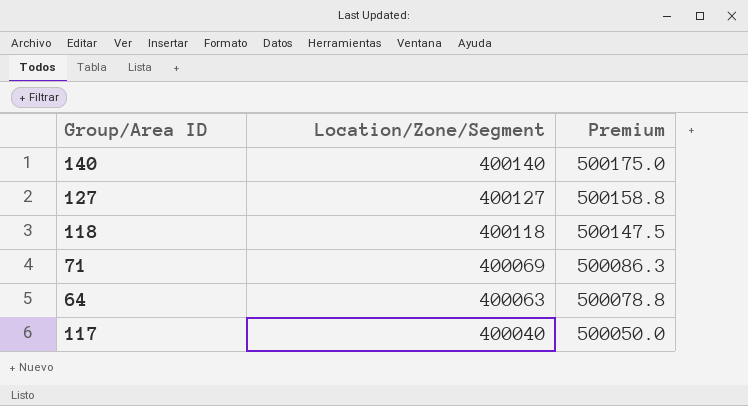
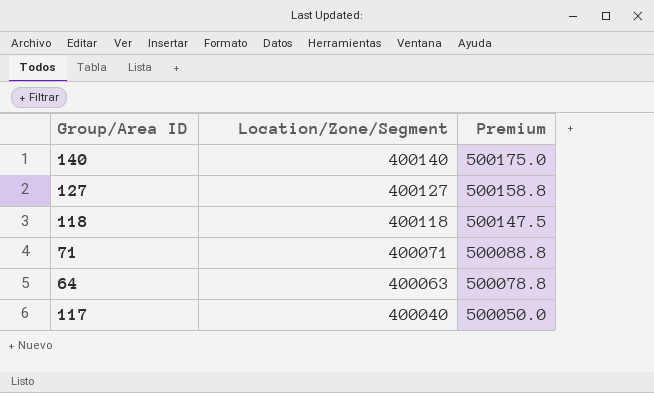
71 | Location/Zone/Segment: 400069 -> 400071
71 | Premium: 500086.3 -> 500088.8

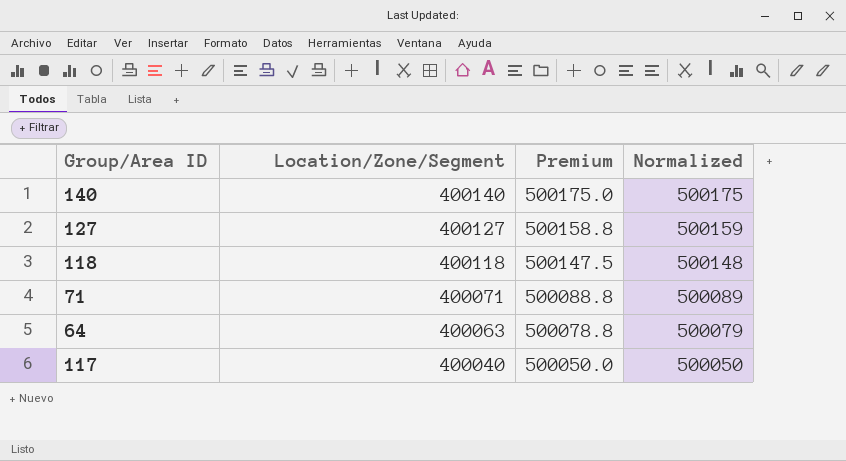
column Normalized | formula: none -> [Location/Zone/Segment] * 1.25

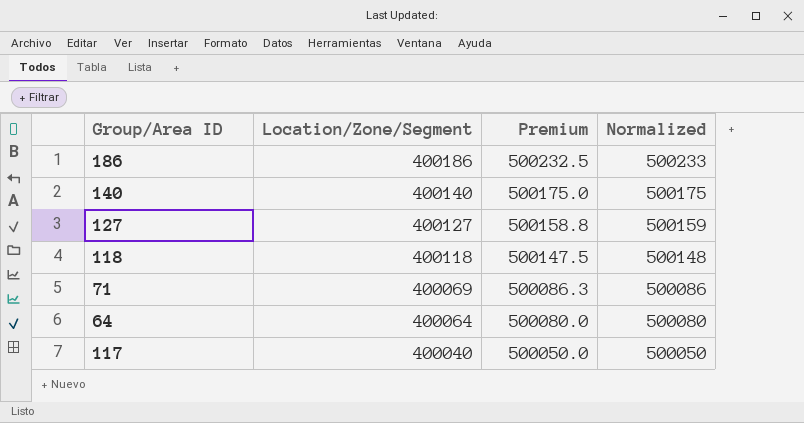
row 186: none -> 400186 | 500232.5 | 500233
71 | Location/Zone/Segment: 400071 -> 400069
71 | Premium: 500088.8 -> 500086.3
71 | Normalized: 500089 -> 500086
64 | Location/Zone/Segment: 400063 -> 400064
64 | Premium: 500078.8 -> 500080.0
64 | Normalized: 500079 -> 500080

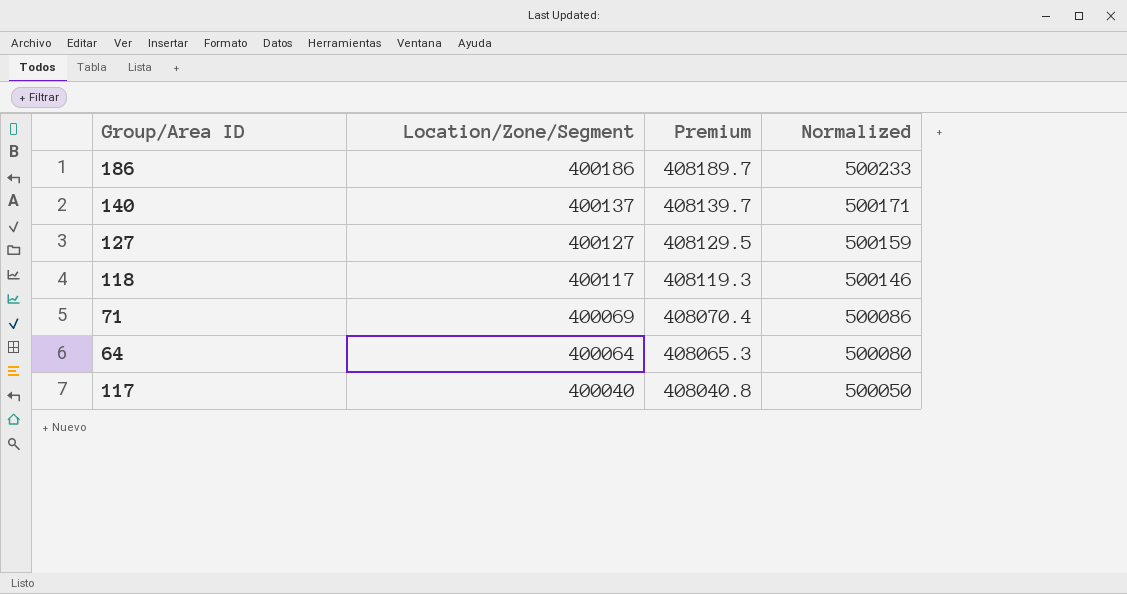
column Premium | formula: [Location/Zone/Segment] * 1.25 -> [Location/Zone/Segment] * 1.02
140 | Location/Zone/Segment: 400140 -> 400137
140 | Normalized: 500175 -> 500171
118 | Location/Zone/Segment: 400118 -> 400117
118 | Normalized: 500148 -> 500146

